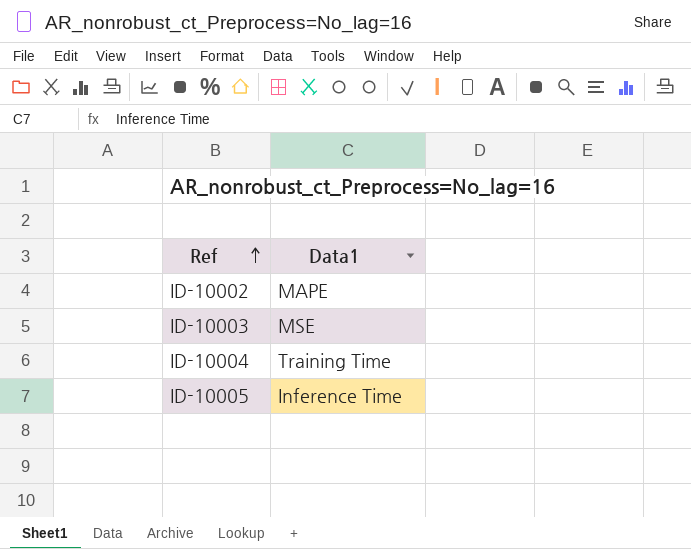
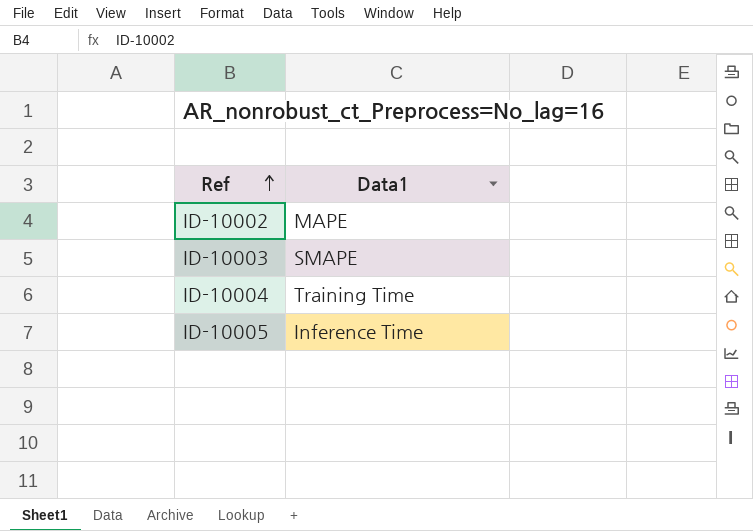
ID-10003 | Data1: MSE -> SMAPE

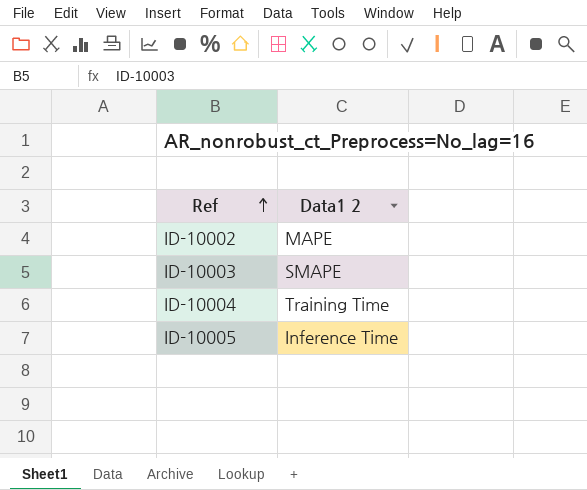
column name: Data1 -> Data1 2

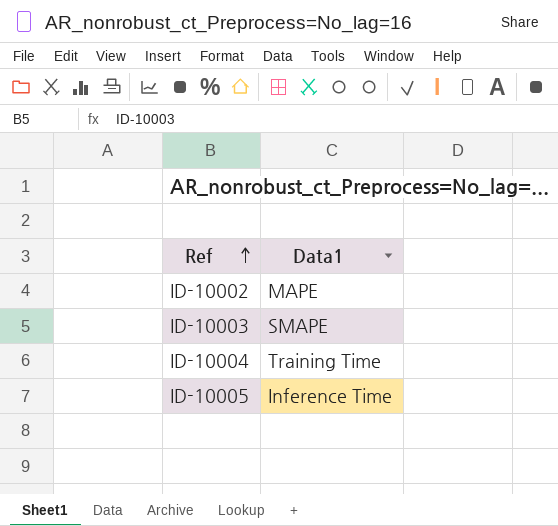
column name: Data1 2 -> Data1

